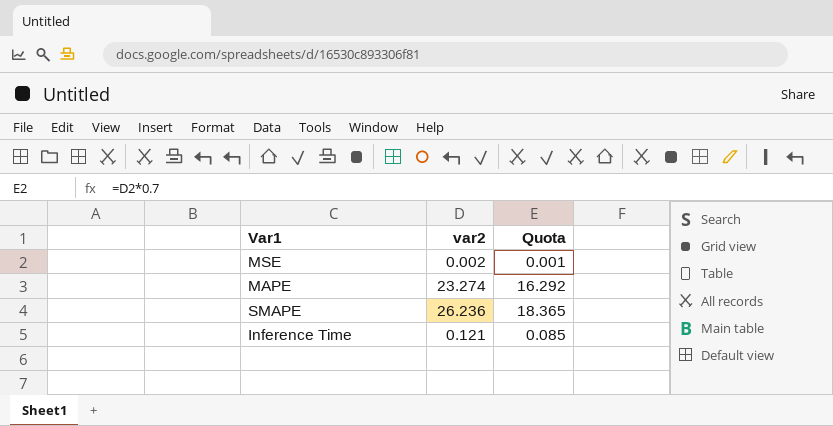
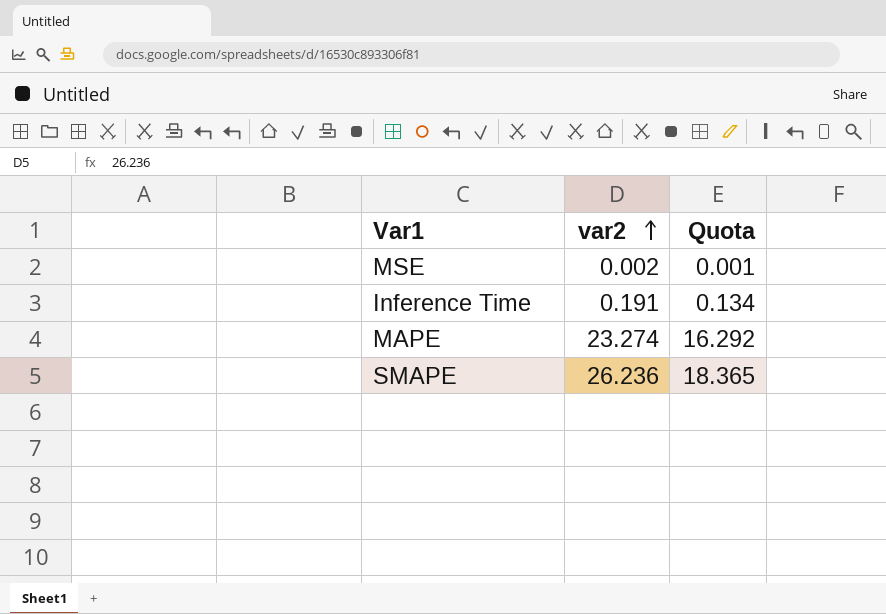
row order: none -> var2 ascending
Inference Time | var2: 0.121 -> 0.191
Inference Time | Quota: 0.085 -> 0.134

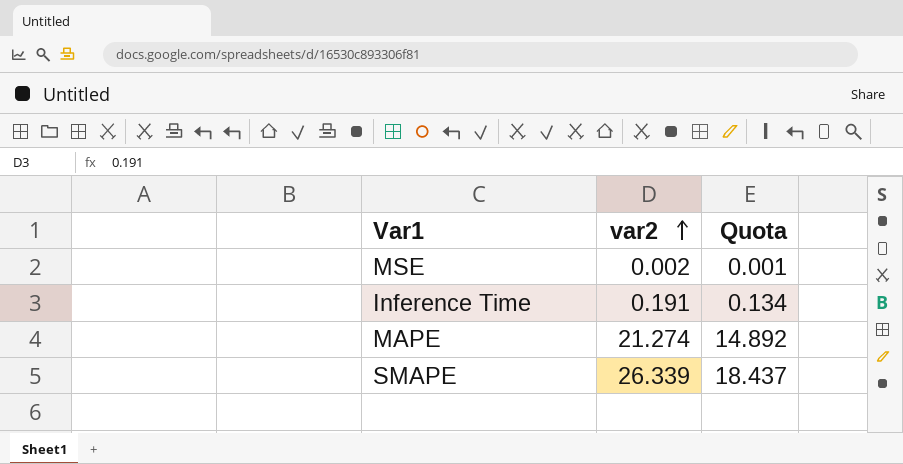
MAPE | var2: 23.274 -> 21.274
MAPE | Quota: 16.292 -> 14.892
SMAPE | var2: 26.236 -> 26.339
SMAPE | Quota: 18.365 -> 18.437

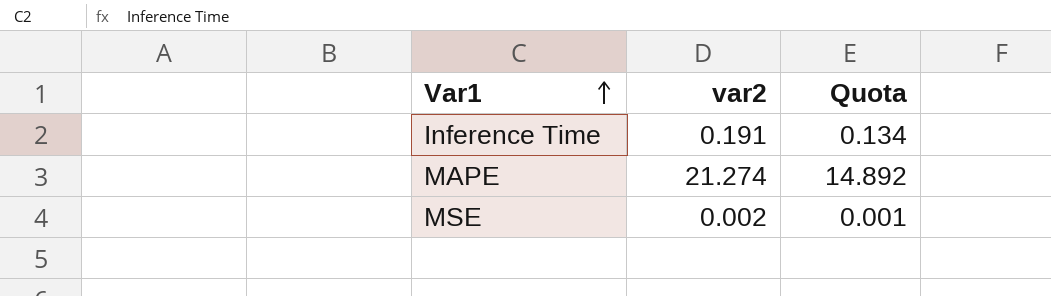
row order: var2 ascending -> Var1 ascending
row SMAPE: 26.339 | 18.437 -> none

